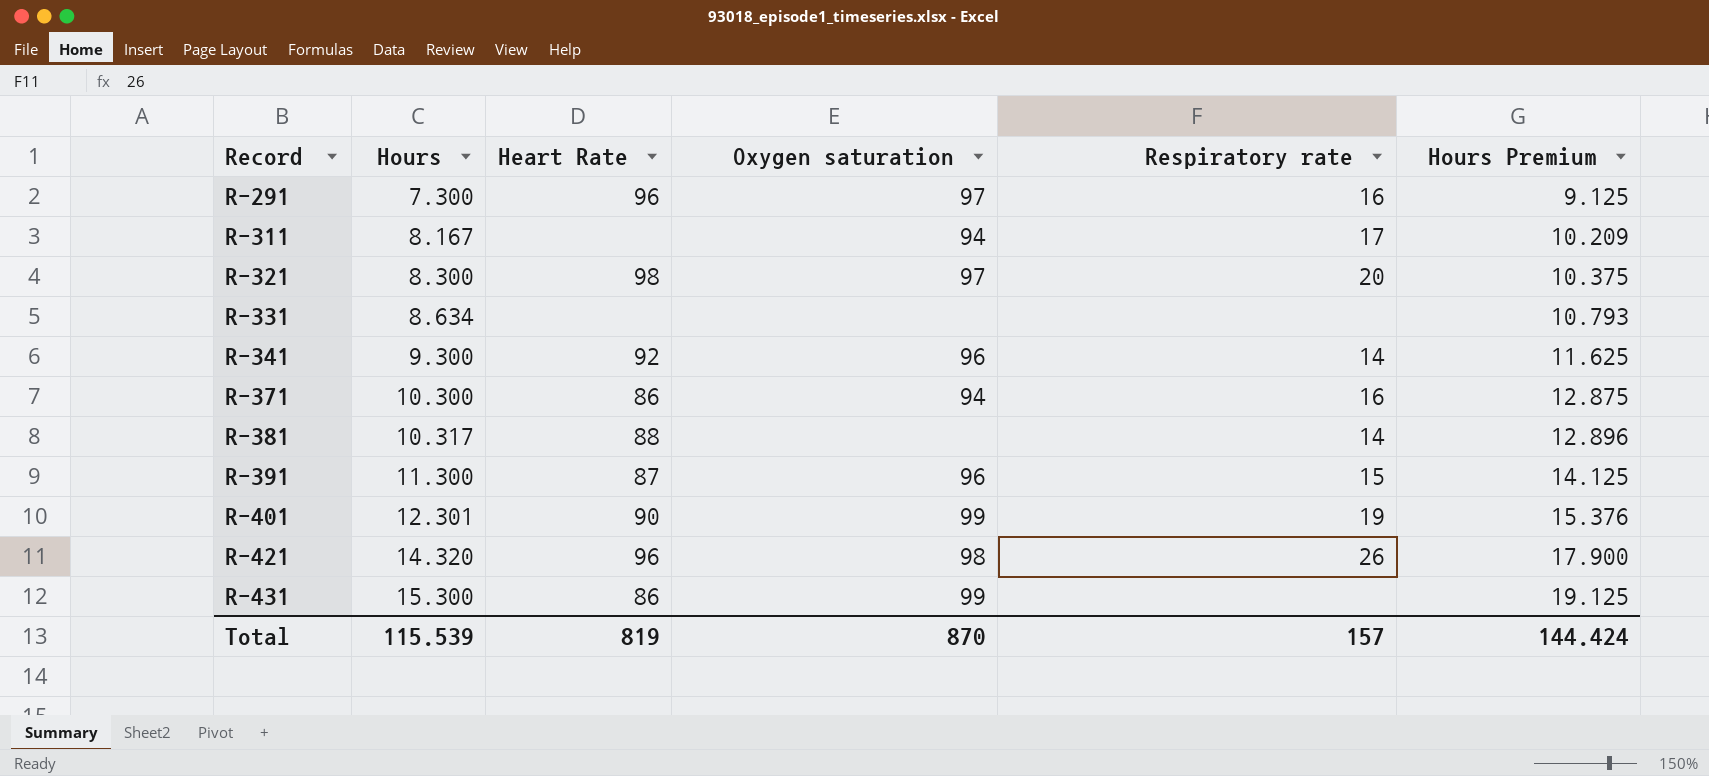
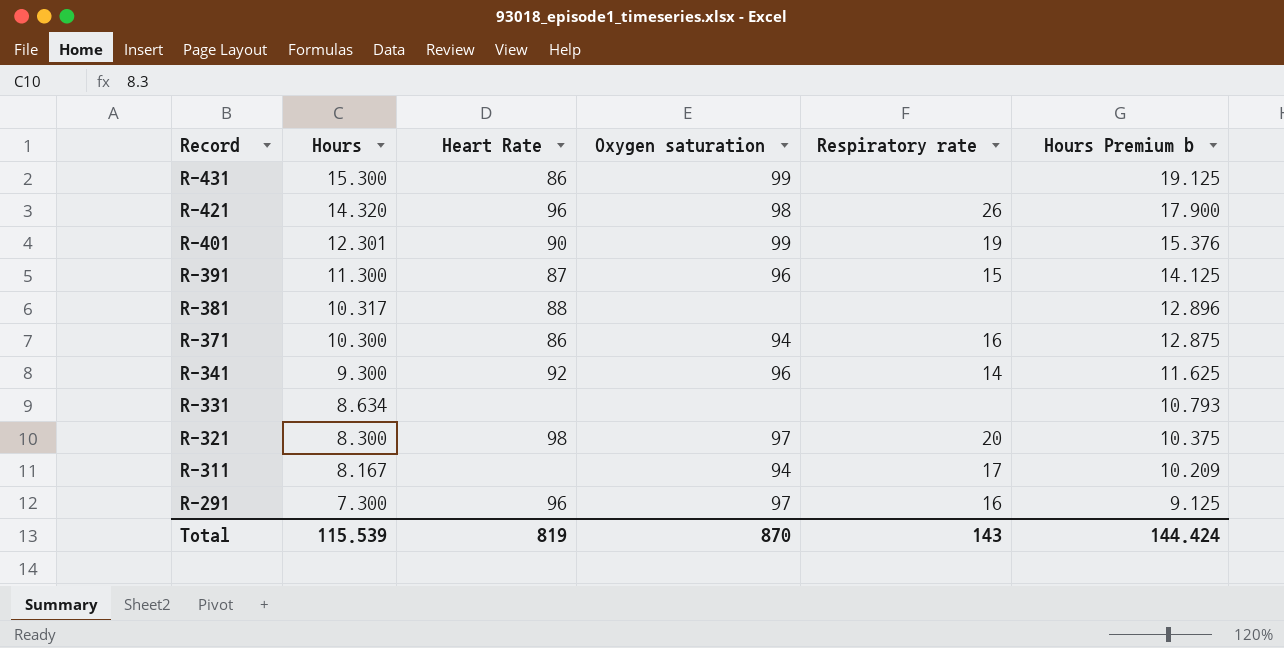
row order: Record ascending -> Record descending
column name: Hours Premium -> Hours Premium b
R-381 | Respiratory rate: 14 -> none
Total | Respiratory rate: 157 -> 143

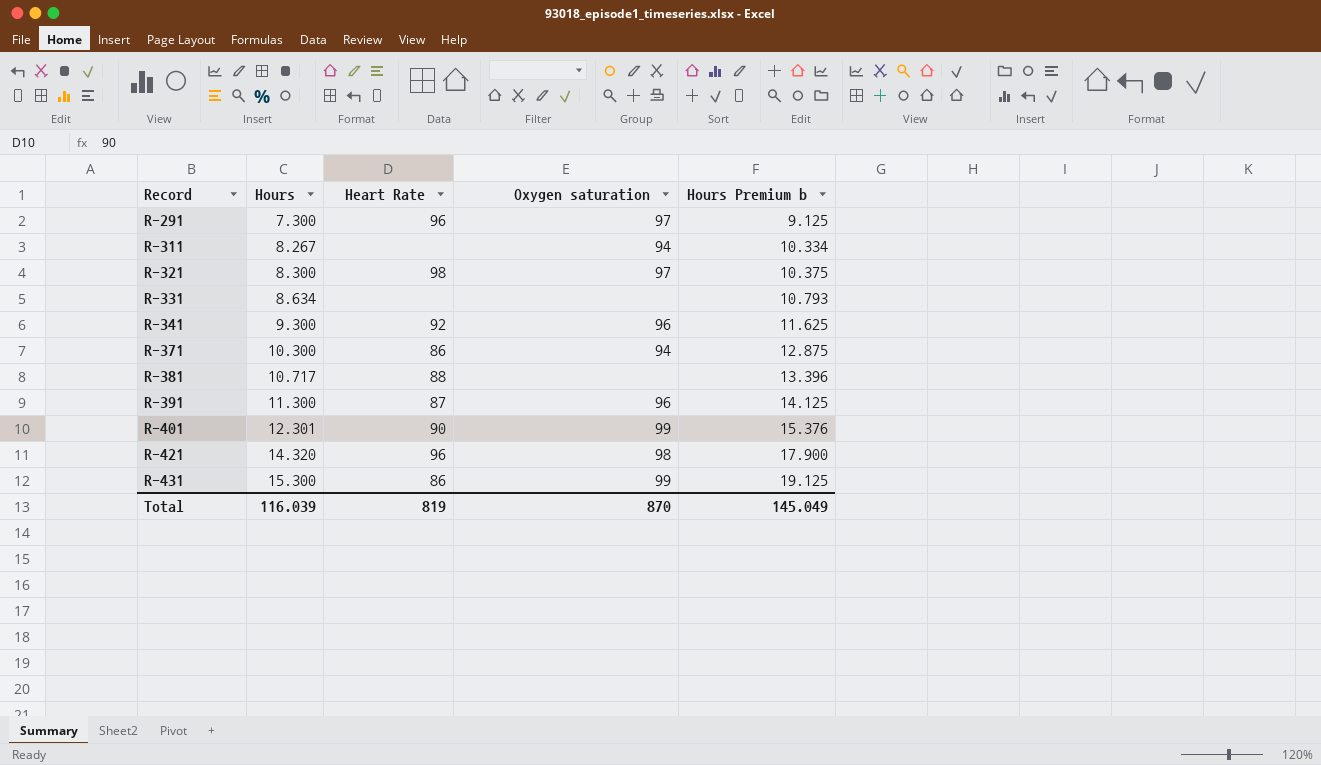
row order: Record descending -> Record ascending
column Respiratory rate | position: 5 -> none
R-311 | Hours: 8.167 -> 8.267
R-311 | Hours Premium b: 10.209 -> 10.334
R-381 | Hours: 10.317 -> 10.717
R-381 | Hours Premium b: 12.896 -> 13.396
Total | Hours: 115.539 -> 116.039
Total | Hours Premium b: 144.424 -> 145.049

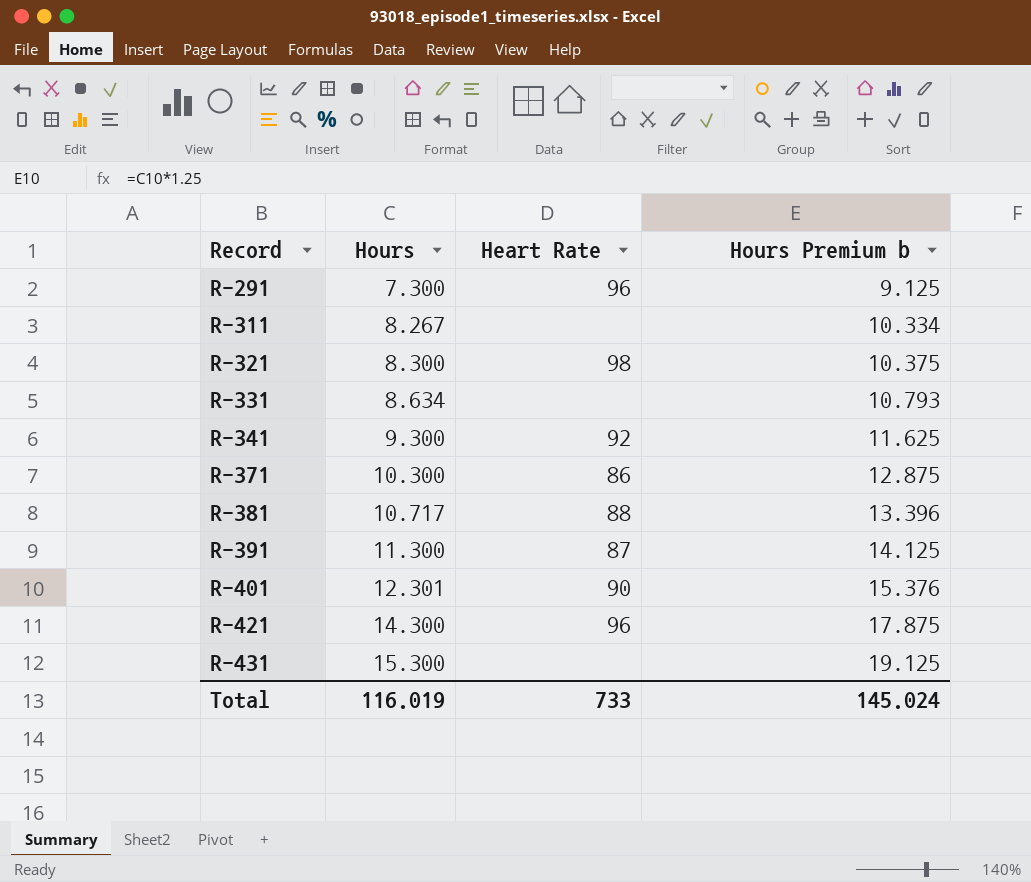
column Oxygen saturation | position: 4 -> none
R-421 | Hours: 14.320 -> 14.300
R-421 | Hours Premium b: 17.900 -> 17.875
R-431 | Heart Rate: 86 -> none
Total | Hours: 116.039 -> 116.019
Total | Heart Rate: 819 -> 733
Total | Hours Premium b: 145.049 -> 145.024

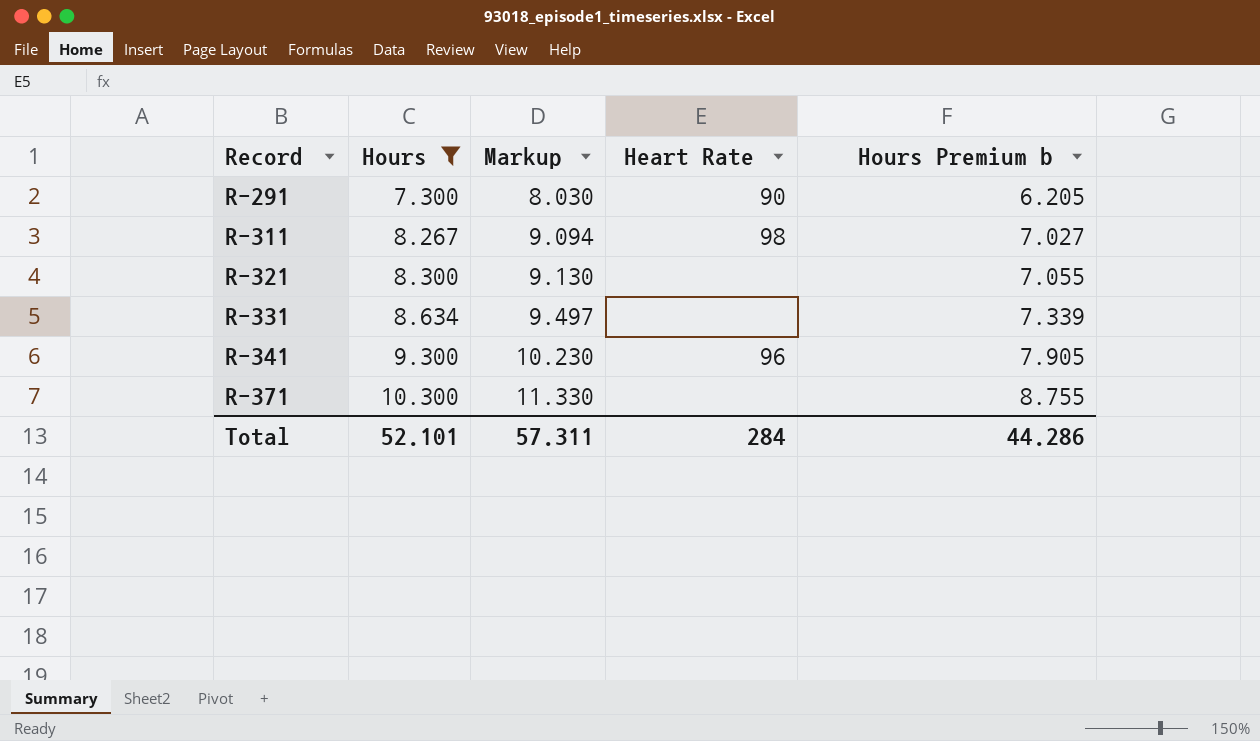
filter: none -> Hours <= 10.300
column Markup | formula: none -> [Hours] * 1.1
column Hours Premium b | formula: [Hours] * 1.25 -> [Hours] * 0.85
R-291 | Heart Rate: 96 -> 90
R-311 | Heart Rate: none -> 98
R-321 | Heart Rate: 98 -> none
R-341 | Heart Rate: 92 -> 96
R-371 | Heart Rate: 86 -> none
Total | Hours: 116.019 -> 52.101
Total | Heart Rate: 733 -> 284
Total | Hours Premium b: 145.024 -> 44.286

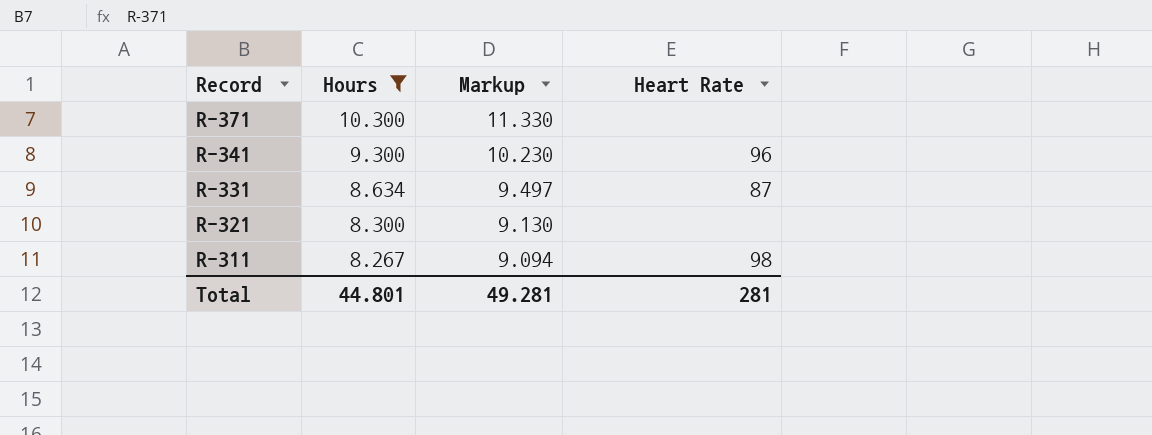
row order: Record ascending -> Record descending
column Hours Premium b | formula: [Hours] * 0.85 -> none
row R-291: 7.300 | 8.030 | 90 | 6.205 -> none
R-331 | Heart Rate: none -> 87
Total | Hours: 52.101 -> 44.801
Total | Markup: 57.311 -> 49.281
Total | Heart Rate: 284 -> 281

